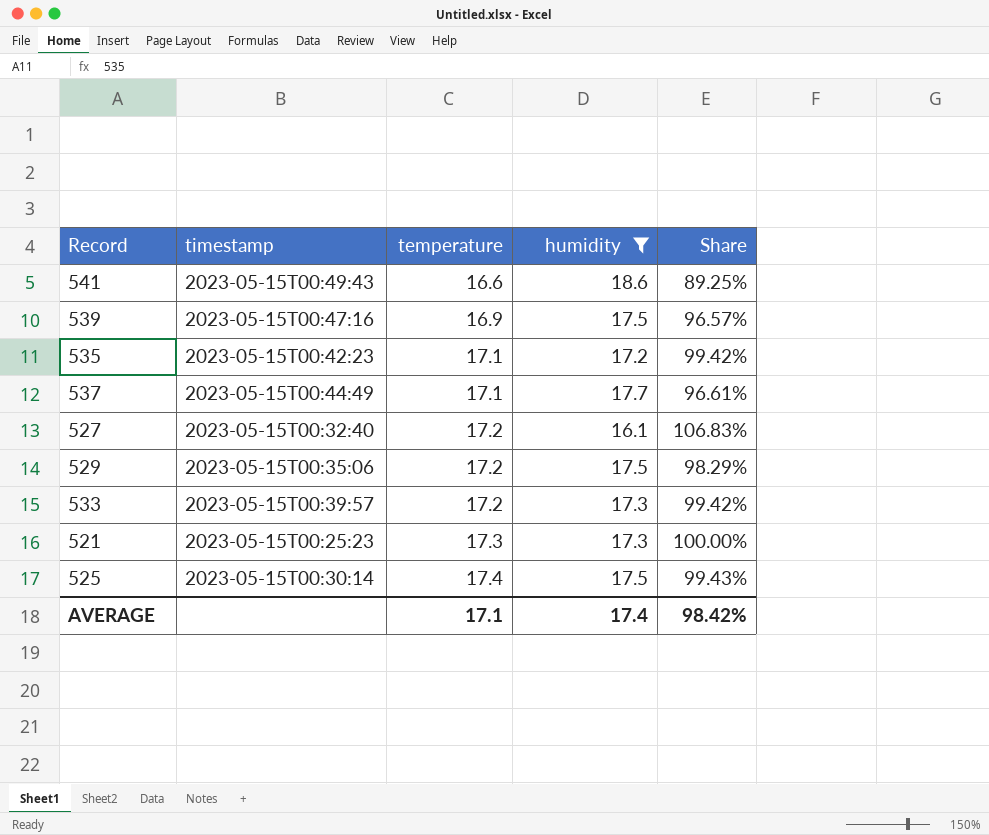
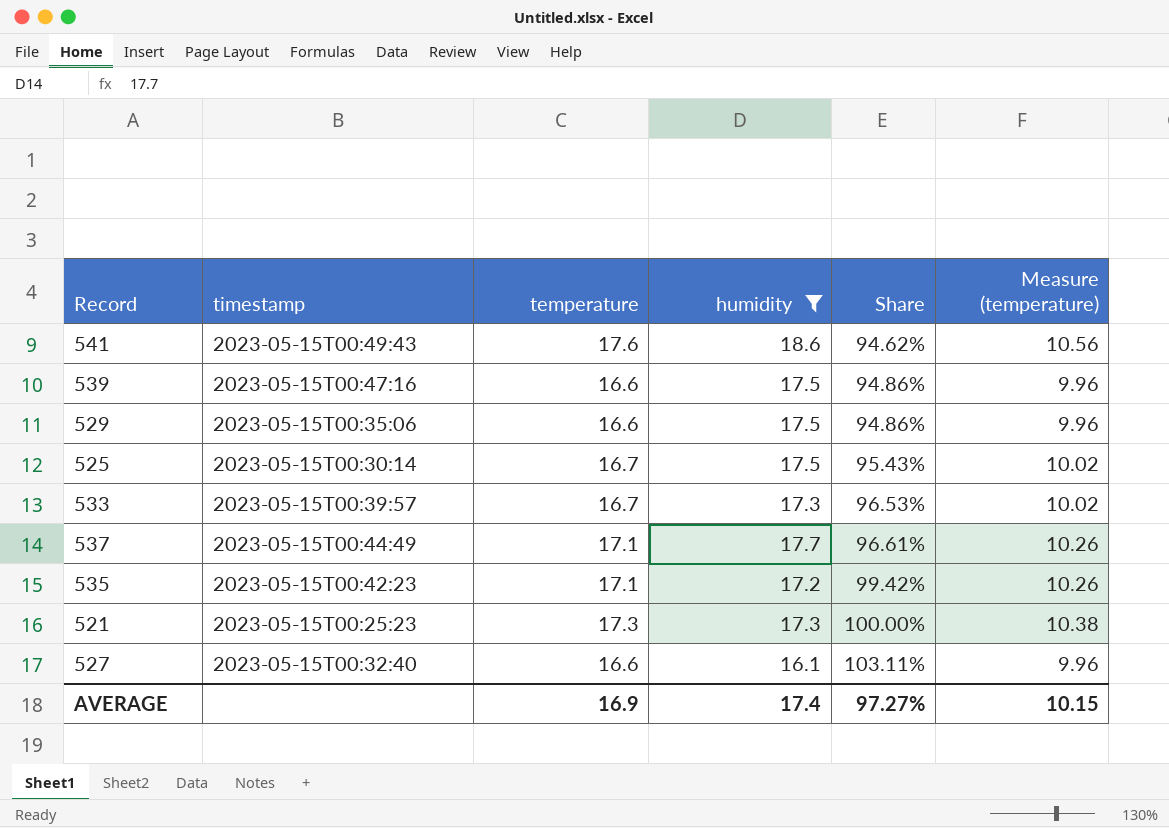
row order: temperature ascending -> Share ascending
column Measure (temperature) | formula: none -> [temperature] * 0.6
541 | temperature: 16.6 -> 17.6
541 | Share: 89.25% -> 94.62%
539 | temperature: 16.9 -> 16.6
539 | Share: 96.57% -> 94.86%
529 | temperature: 17.2 -> 16.6
529 | Share: 98.29% -> 94.86%
525 | temperature: 17.4 -> 16.7
525 | Share: 99.43% -> 95.43%
533 | temperature: 17.2 -> 16.7
533 | Share: 99.42% -> 96.53%
527 | temperature: 17.2 -> 16.6
527 | Share: 106.83% -> 103.11%
AVERAGE | temperature: 17.1 -> 16.9
AVERAGE | Share: 98.42% -> 97.27%

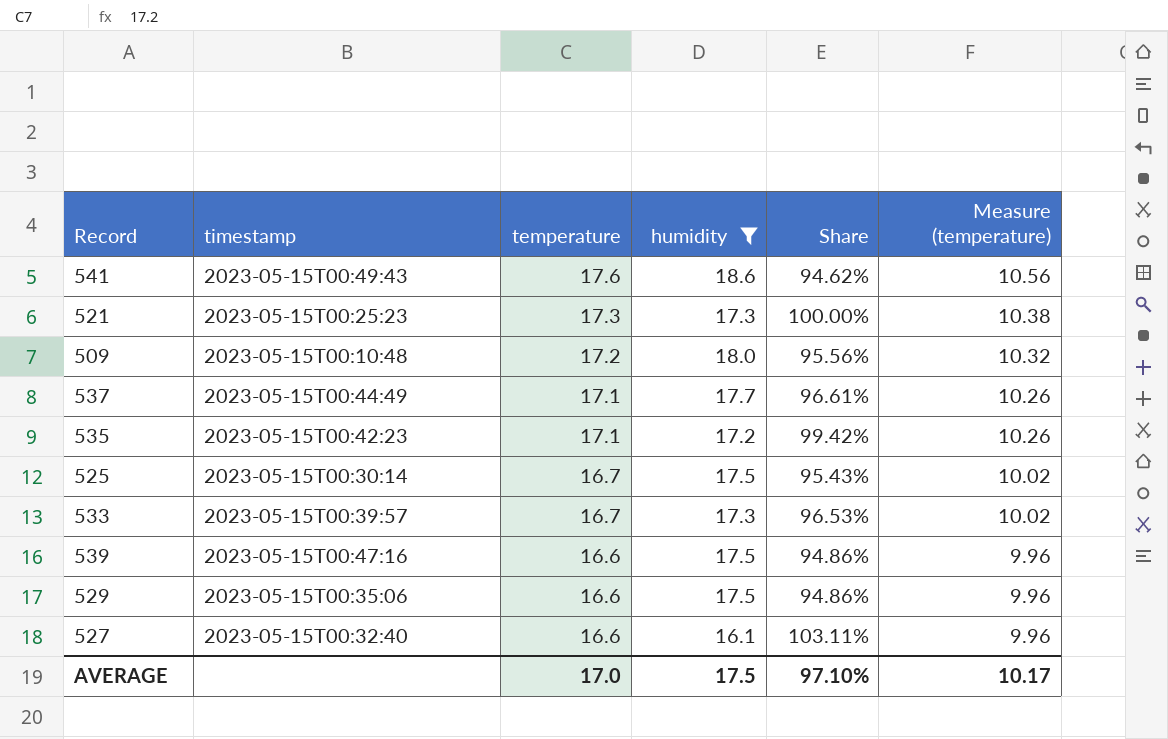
row order: Share ascending -> temperature descending
row 509: none -> 2023-05-15T00:10:48 | 17.2 | 18.0 | 95.56% | 10.32
AVERAGE | temperature: 16.9 -> 17.0
AVERAGE | humidity: 17.4 -> 17.5
AVERAGE | Share: 97.27% -> 97.10%
AVERAGE | Measure (temperature): 10.15 -> 10.17

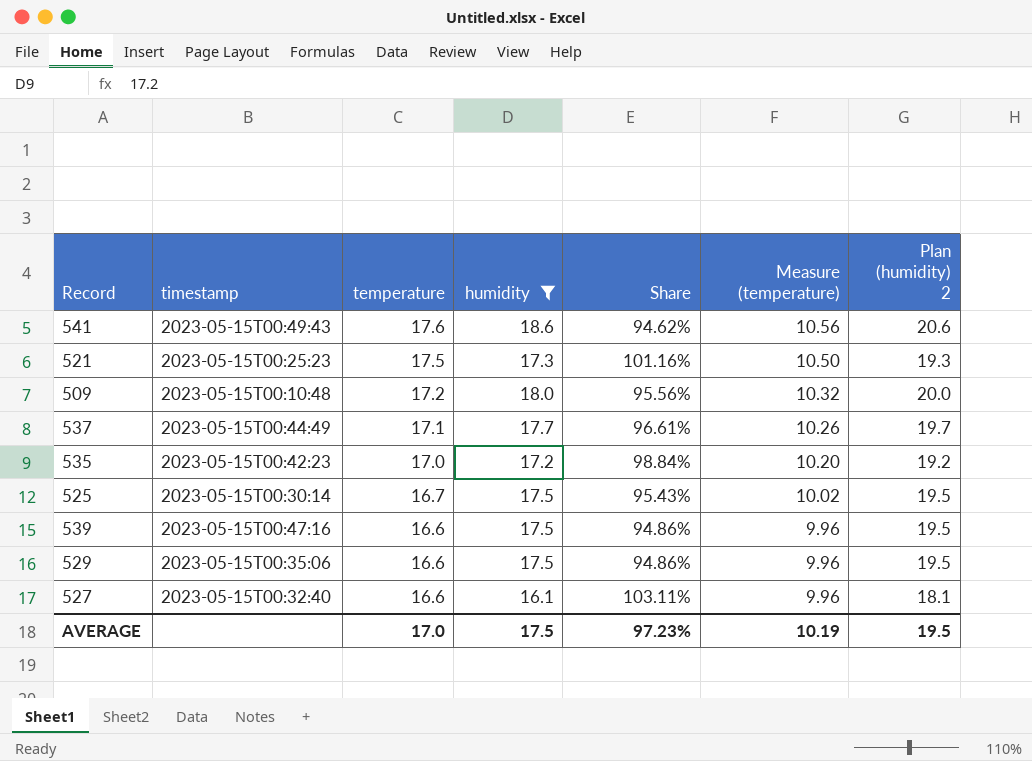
column Plan (humidity) 2 | formula: none -> [humidity] + 2
row 533: 2023-05-15T00:39:57 | 16.7 | 17.3 | 96.53% | 10.02 -> none
521 | temperature: 17.3 -> 17.5
521 | Share: 100.00% -> 101.16%
521 | Measure (temperature): 10.38 -> 10.50
535 | temperature: 17.1 -> 17.0
535 | Share: 99.42% -> 98.84%
535 | Measure (temperature): 10.26 -> 10.20
AVERAGE | Share: 97.10% -> 97.23%
AVERAGE | Measure (temperature): 10.17 -> 10.19

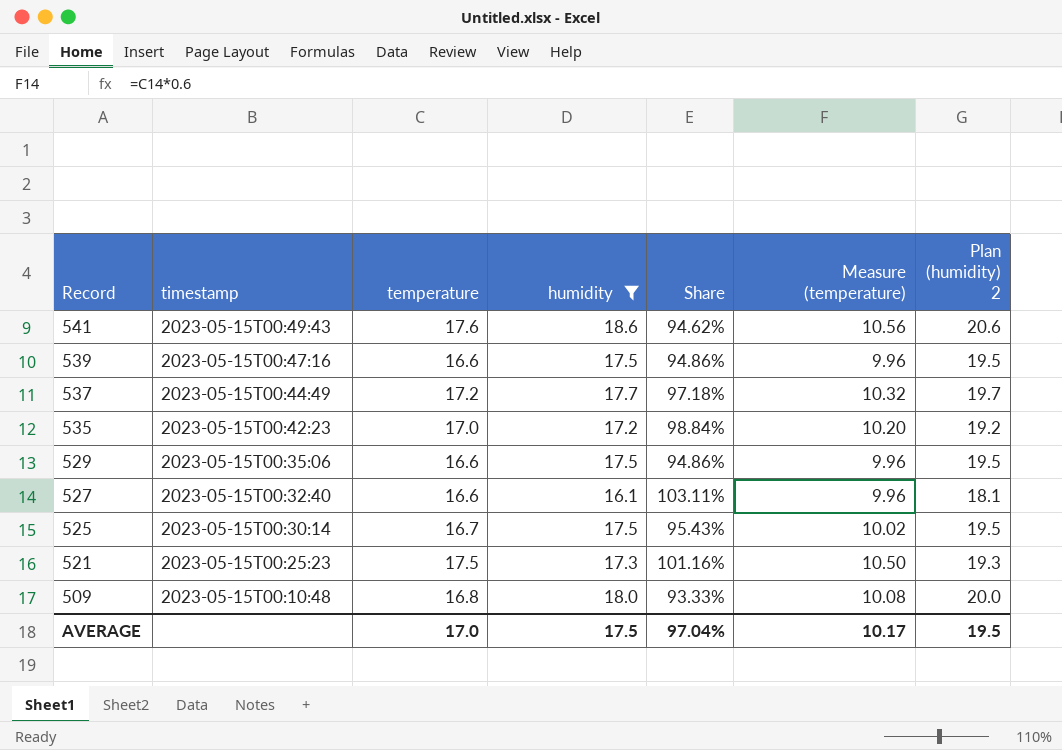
row order: temperature descending -> Record descending
537 | temperature: 17.1 -> 17.2
537 | Share: 96.61% -> 97.18%
537 | Measure (temperature): 10.26 -> 10.32
509 | temperature: 17.2 -> 16.8
509 | Share: 95.56% -> 93.33%
509 | Measure (temperature): 10.32 -> 10.08
AVERAGE | Share: 97.23% -> 97.04%
AVERAGE | Measure (temperature): 10.19 -> 10.17

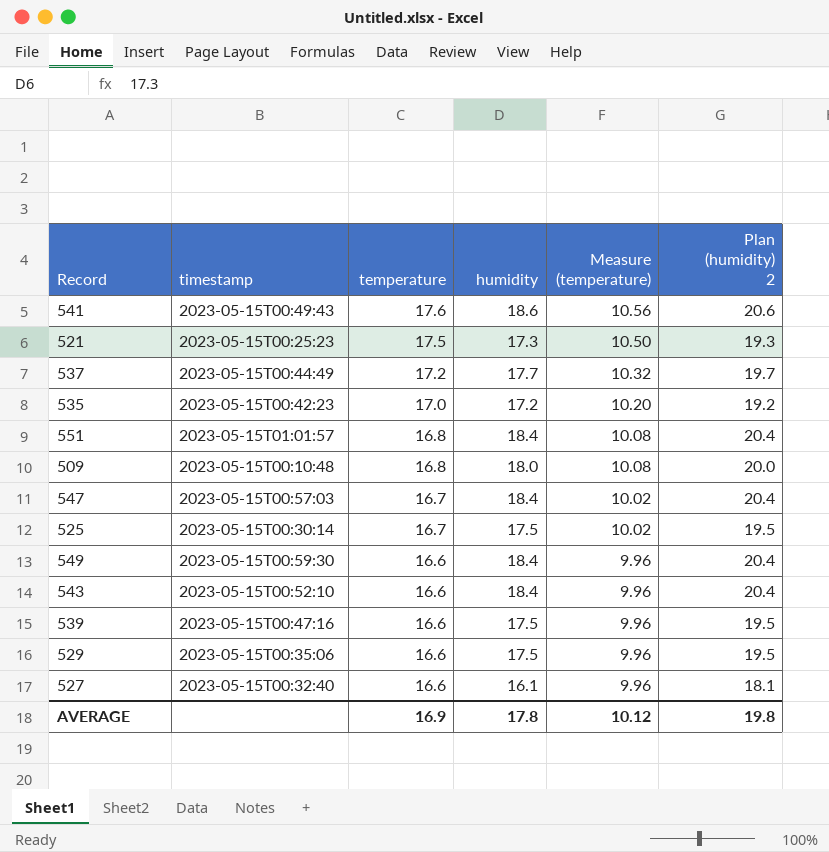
filter: humidity != 18.4 -> none
row order: Record descending -> temperature descending
column Share | formula: [temperature] / [humidity] -> none
AVERAGE | temperature: 17.0 -> 16.9
AVERAGE | humidity: 17.5 -> 17.8
AVERAGE | Measure (temperature): 10.17 -> 10.12
AVERAGE | Plan (humidity) 2: 19.5 -> 19.8

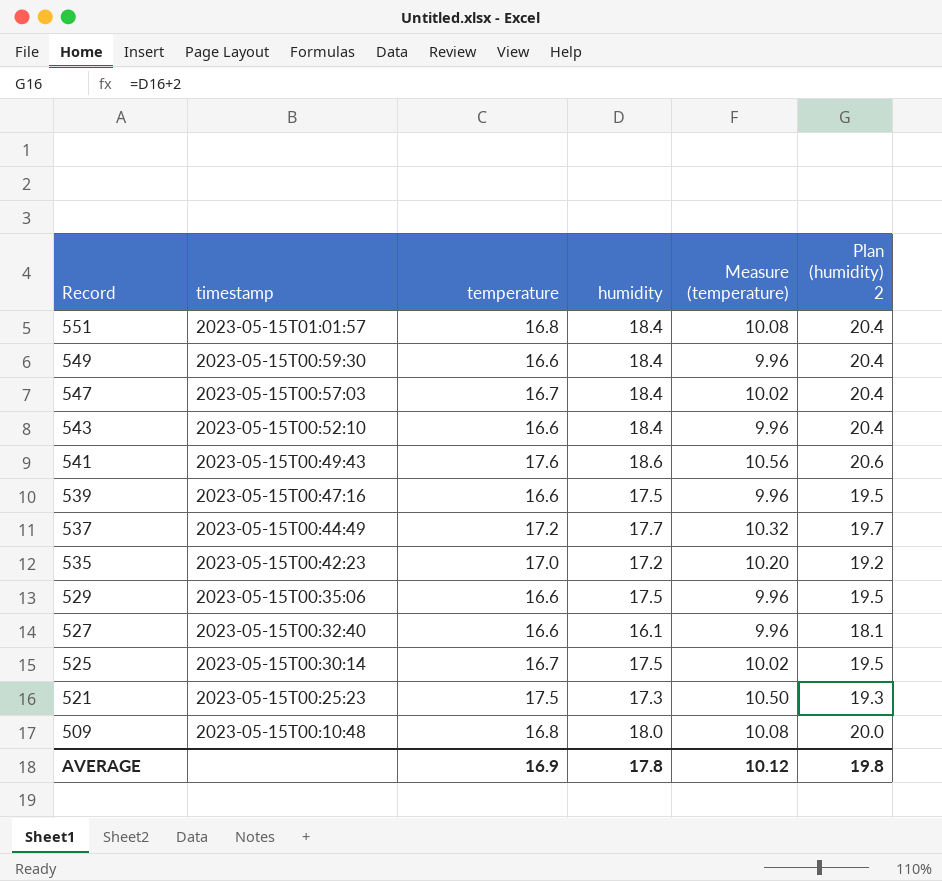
row order: temperature descending -> Record descending

